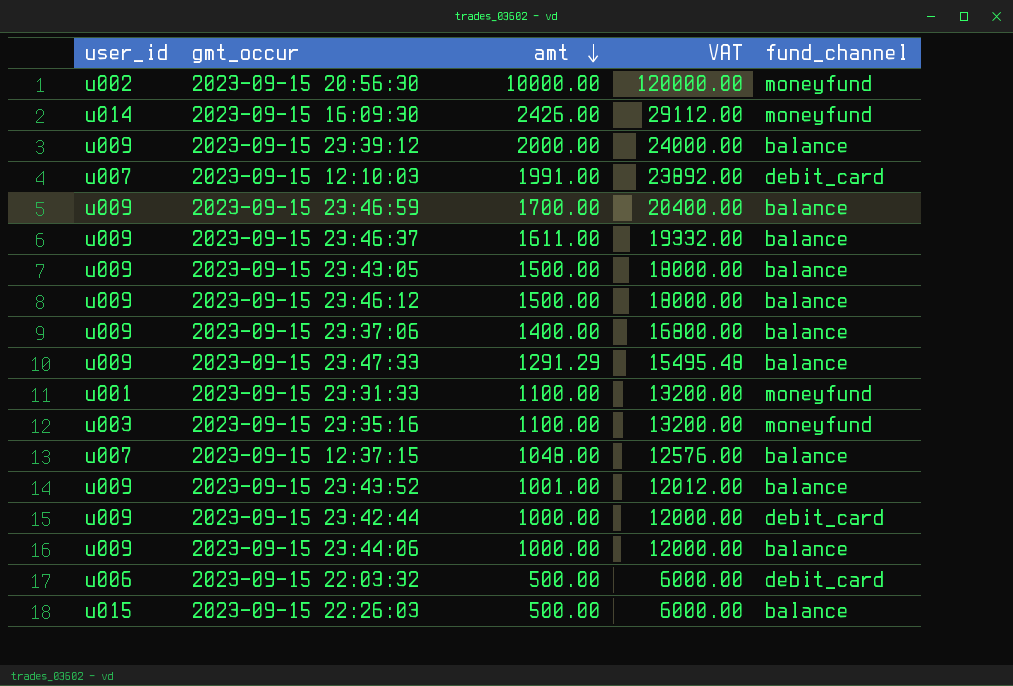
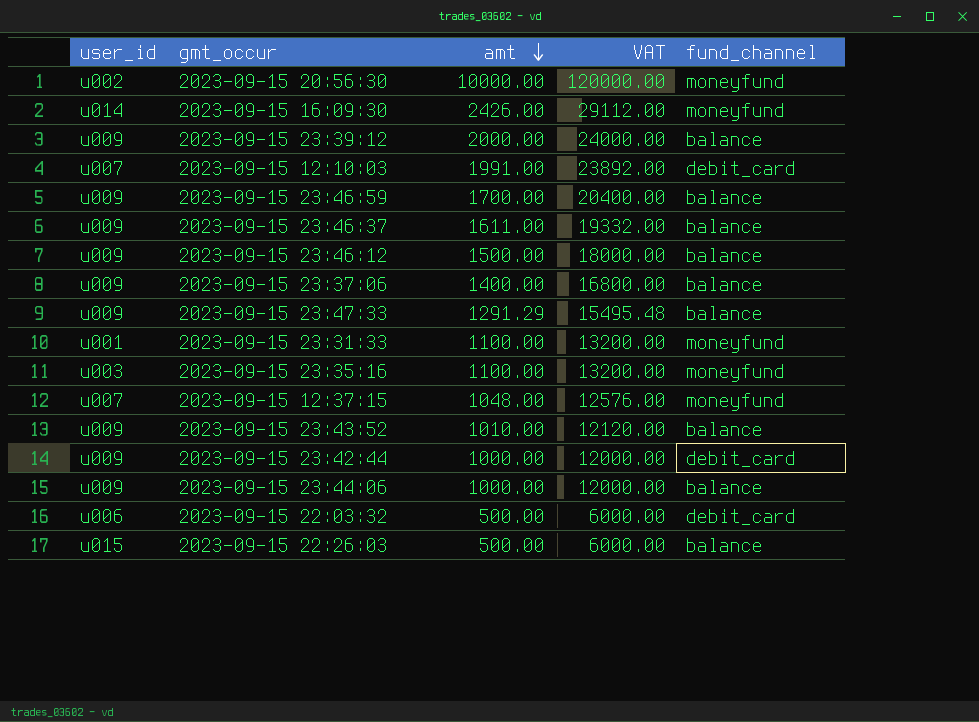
row 2023-09-15 23:43:05: u009 | 1500.00 | 18000.00 | balance -> none
2023-09-15 12:37:15 | fund_channel: balance -> moneyfund
2023-09-15 23:43:52 | amt: 1001.00 -> 1010.00
2023-09-15 23:43:52 | VAT: 12012.00 -> 12120.00

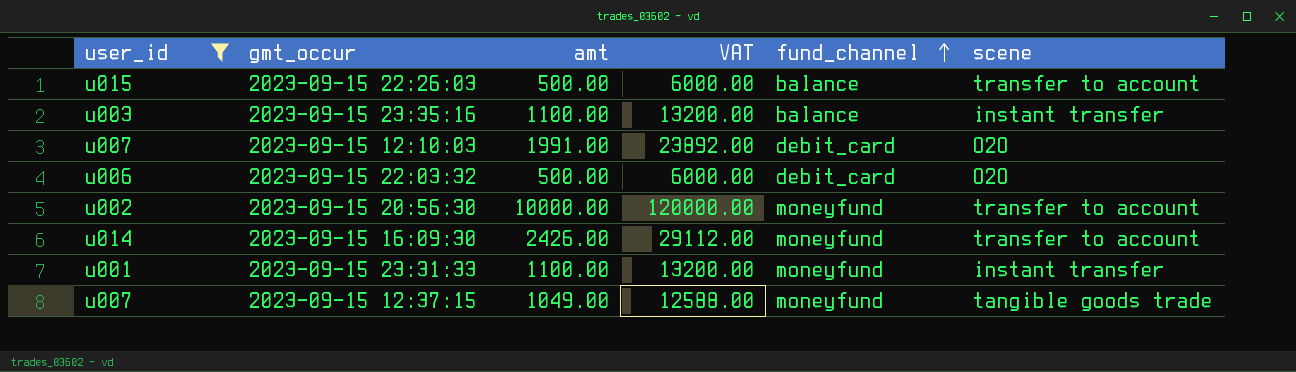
filter: none -> user_id != u009
row order: amt descending -> fund_channel ascending
column scene | position: none -> 6
2023-09-15 23:35:16 | fund_channel: moneyfund -> balance
2023-09-15 12:37:15 | amt: 1048.00 -> 1049.00
2023-09-15 12:37:15 | VAT: 12576.00 -> 12588.00

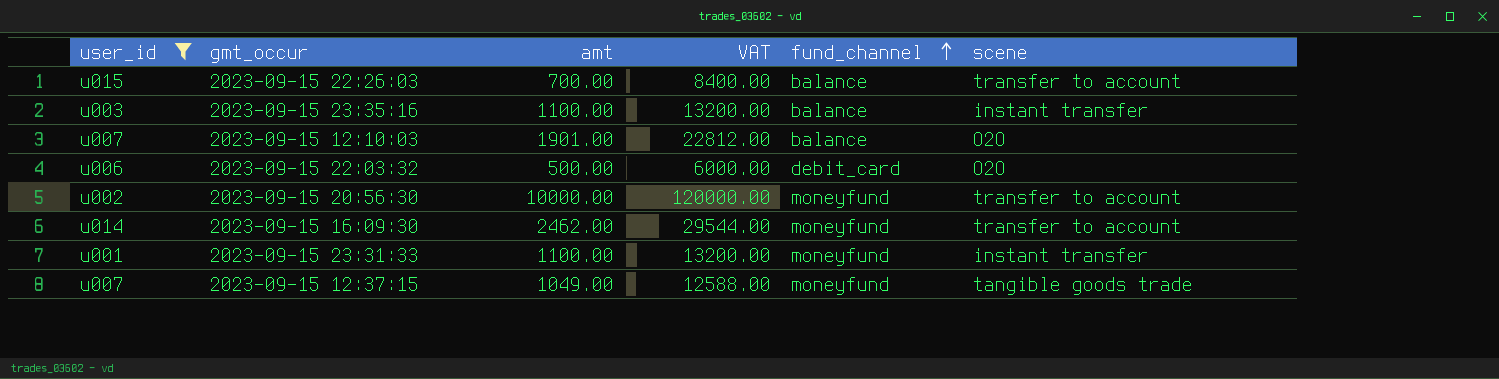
2023-09-15 22:26:03 | amt: 500.00 -> 700.00
2023-09-15 22:26:03 | VAT: 6000.00 -> 8400.00
2023-09-15 12:10:03 | amt: 1991.00 -> 1901.00
2023-09-15 12:10:03 | VAT: 23892.00 -> 22812.00
2023-09-15 12:10:03 | fund_channel: debit_card -> balance
2023-09-15 16:09:30 | amt: 2426.00 -> 2462.00
2023-09-15 16:09:30 | VAT: 29112.00 -> 29544.00

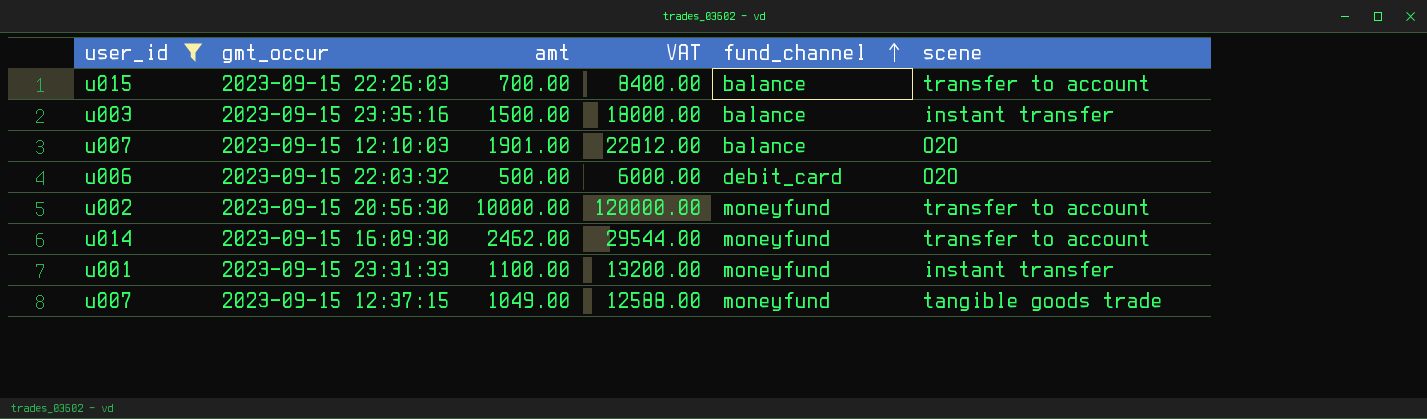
2023-09-15 23:35:16 | amt: 1100.00 -> 1500.00
2023-09-15 23:35:16 | VAT: 13200.00 -> 18000.00

